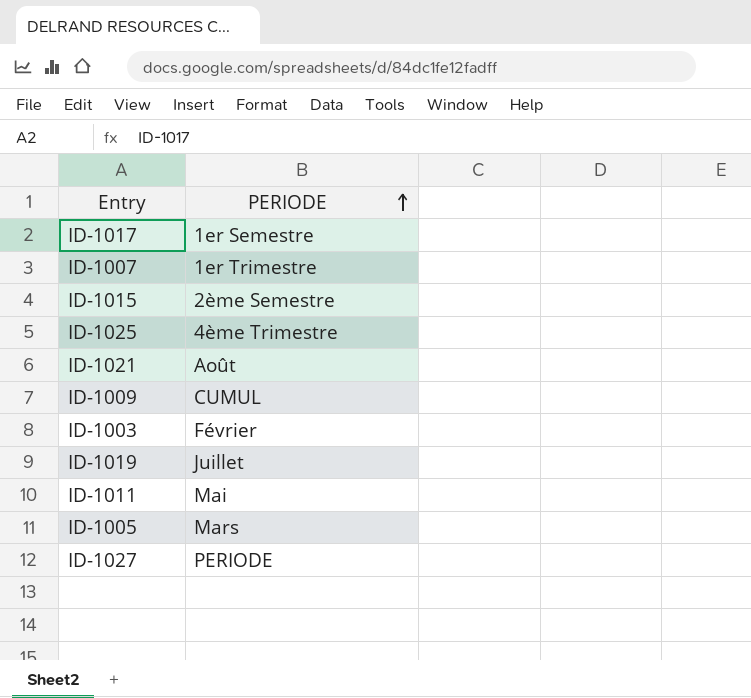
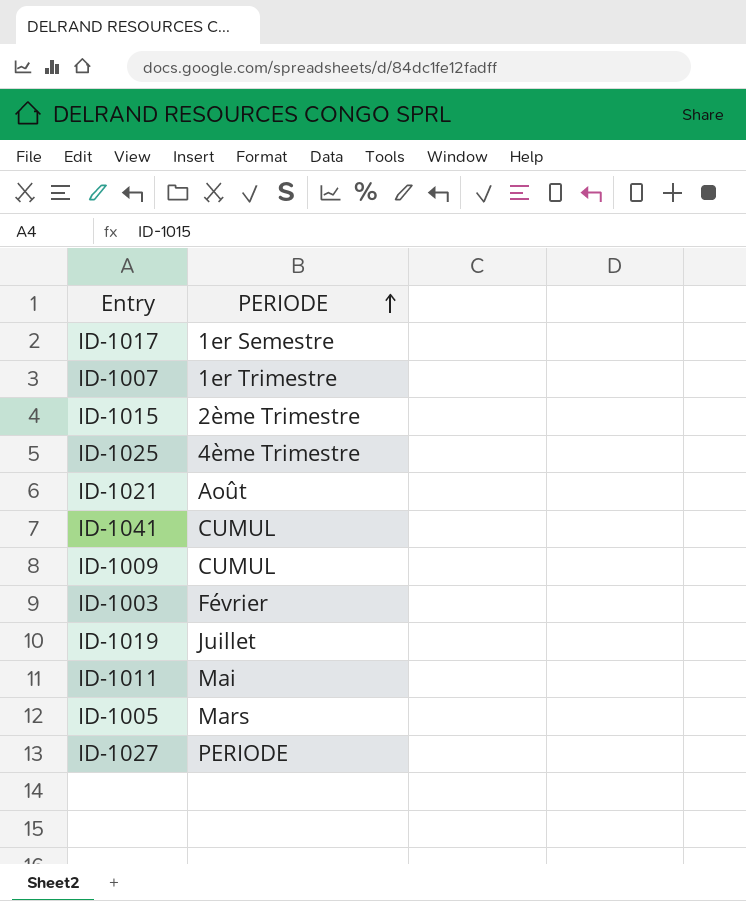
ID-1015 | PERIODE: 2ème Semestre -> 2ème Trimestre
row ID-1041: none -> CUMUL

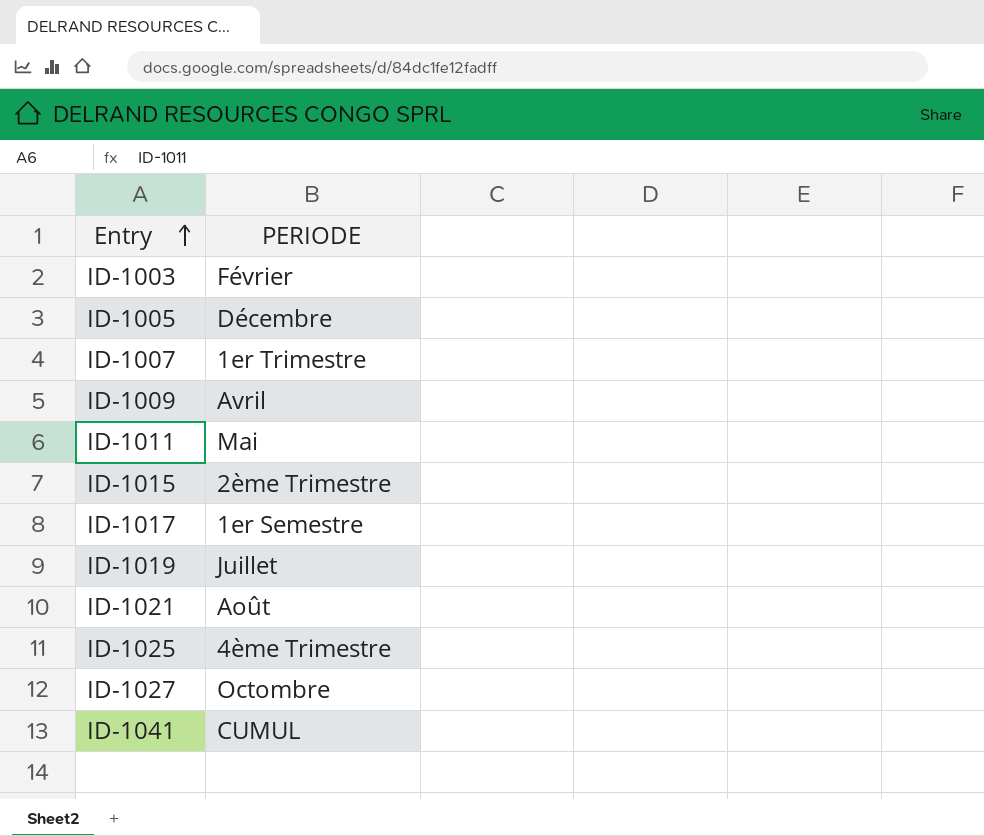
row order: PERIODE ascending -> Entry ascending
ID-1005 | PERIODE: Mars -> Décembre
ID-1009 | PERIODE: CUMUL -> Avril
ID-1027 | PERIODE: PERIODE -> Octombre

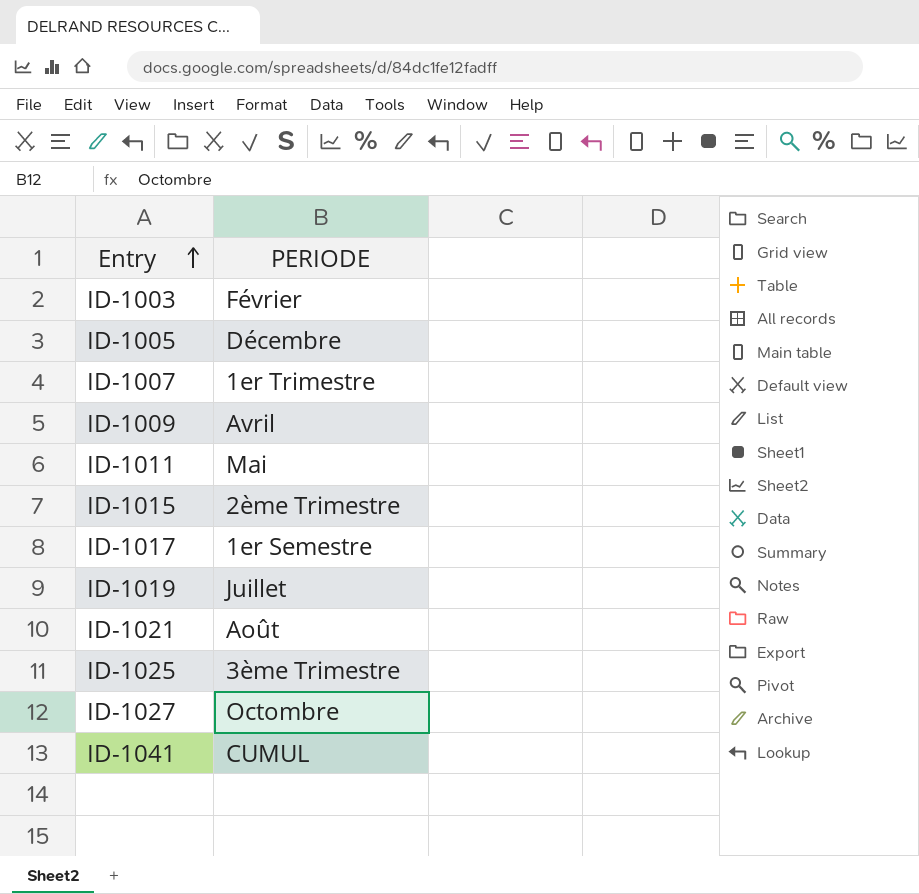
ID-1025 | PERIODE: 4ème Trimestre -> 3ème Trimestre

